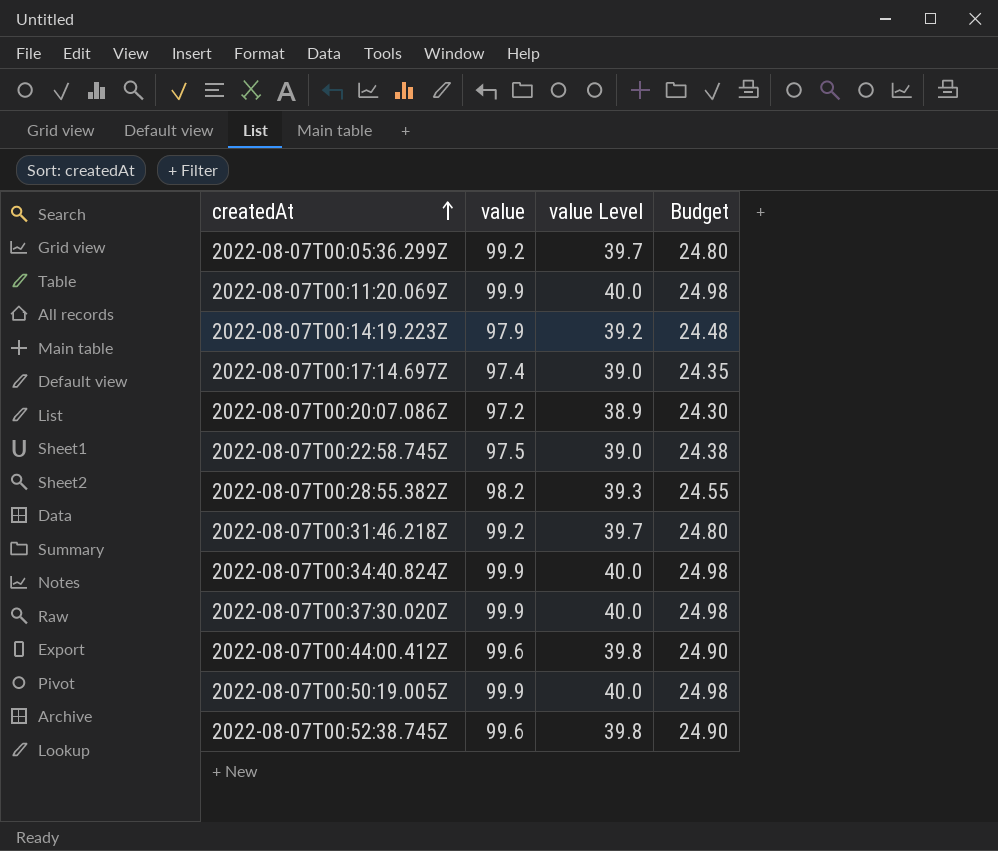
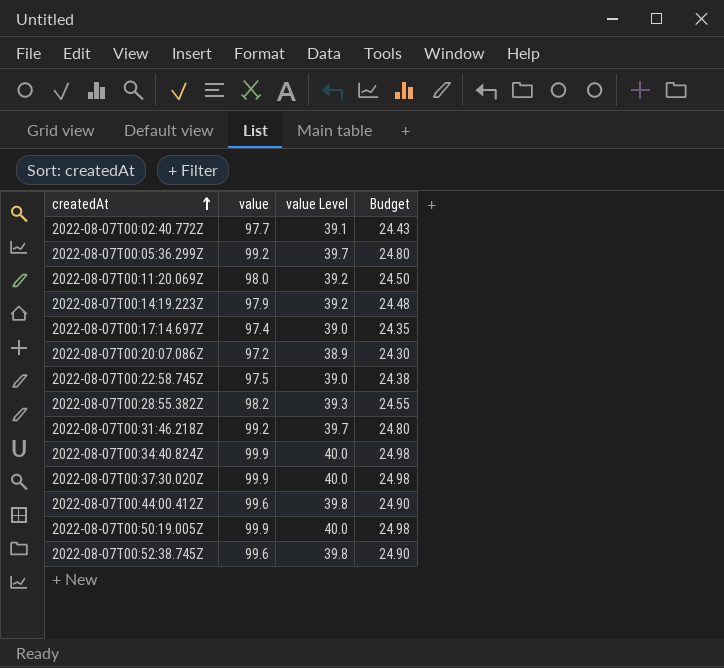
row 2022-08-07T00:02:40.772Z: none -> 97.7 | 39.1 | 24.43
2022-08-07T00:11:20.069Z | value: 99.9 -> 98.0
2022-08-07T00:11:20.069Z | value Level: 40.0 -> 39.2
2022-08-07T00:11:20.069Z | Budget: 24.98 -> 24.50

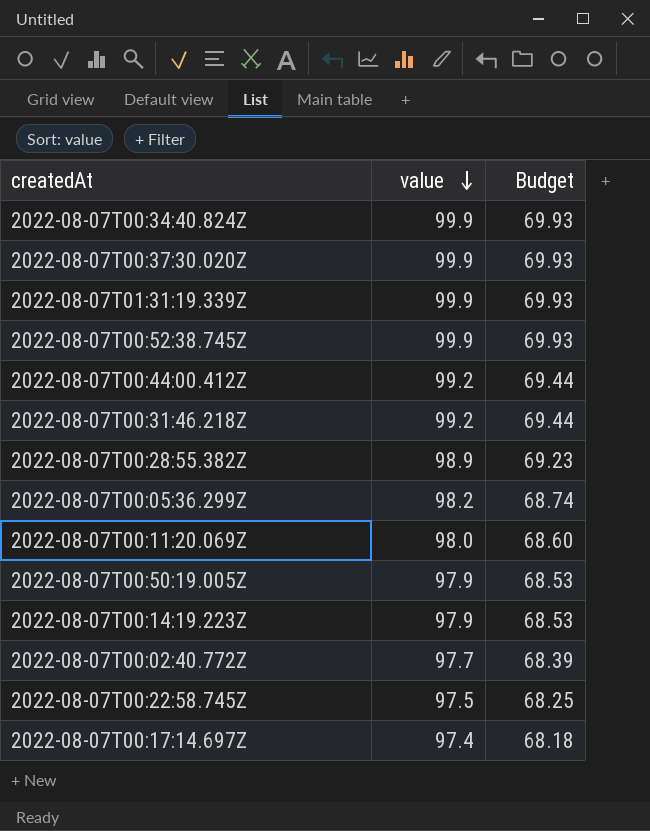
row order: createdAt ascending -> value descending
column value Level | formula: [value] * 0.4 -> none
column Budget | formula: [value] * 0.25 -> [value] * 0.7
row 2022-08-07T00:20:07.086Z: 97.2 | 38.9 | 24.30 -> none
row 2022-08-07T01:31:19.339Z: none -> 99.9 | 69.93
2022-08-07T00:52:38.745Z | value: 99.6 -> 99.9
2022-08-07T00:44:00.412Z | value: 99.6 -> 99.2
2022-08-07T00:28:55.382Z | value: 98.2 -> 98.9
2022-08-07T00:05:36.299Z | value: 99.2 -> 98.2
2022-08-07T00:50:19.005Z | value: 99.9 -> 97.9

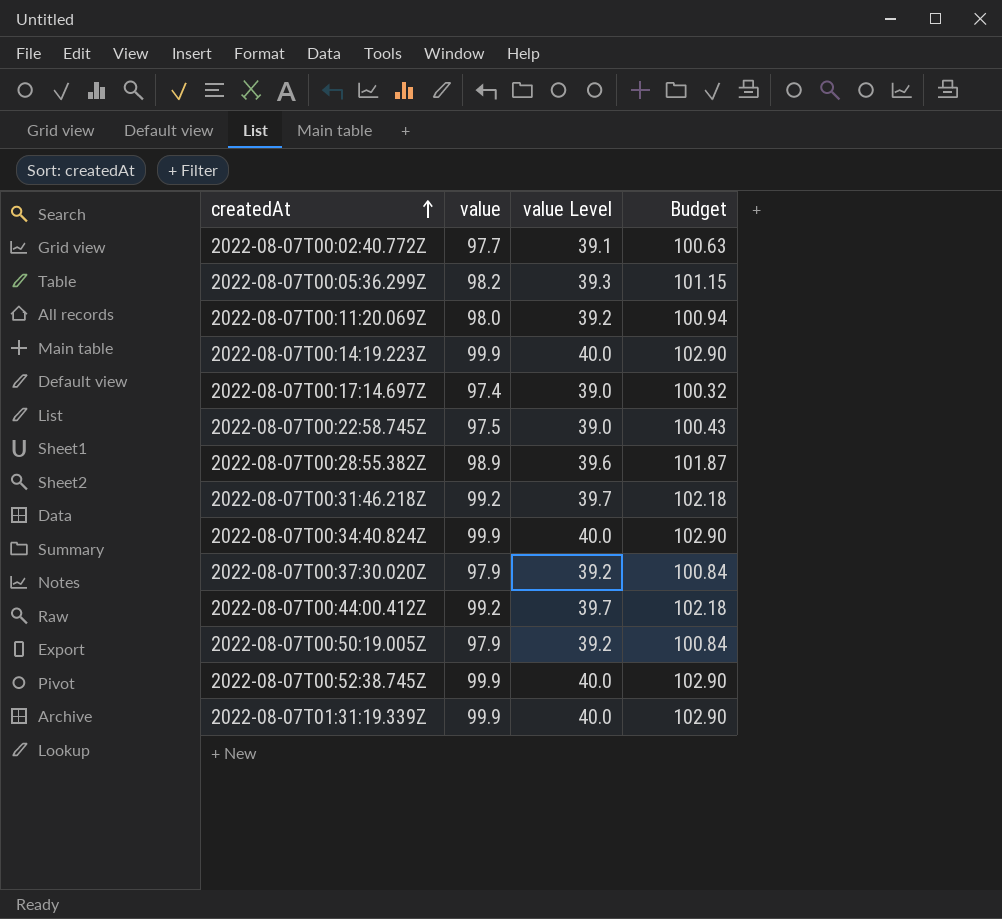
row order: value descending -> createdAt ascending
column value Level | formula: none -> [value] * 0.4
column Budget | formula: [value] * 0.7 -> [value] * 1.03
2022-08-07T00:14:19.223Z | value: 97.9 -> 99.9
2022-08-07T00:37:30.020Z | value: 99.9 -> 97.9

